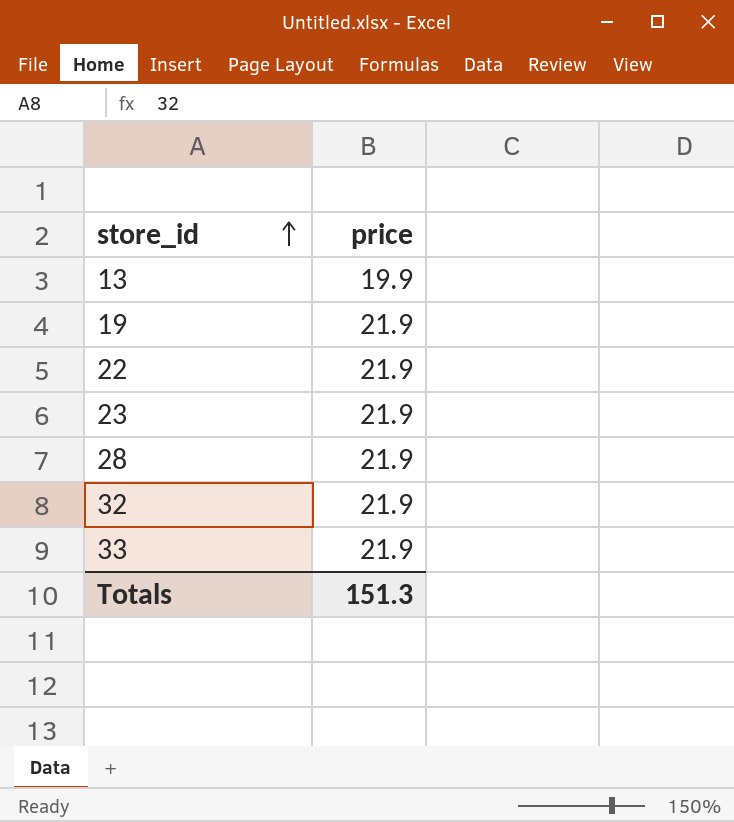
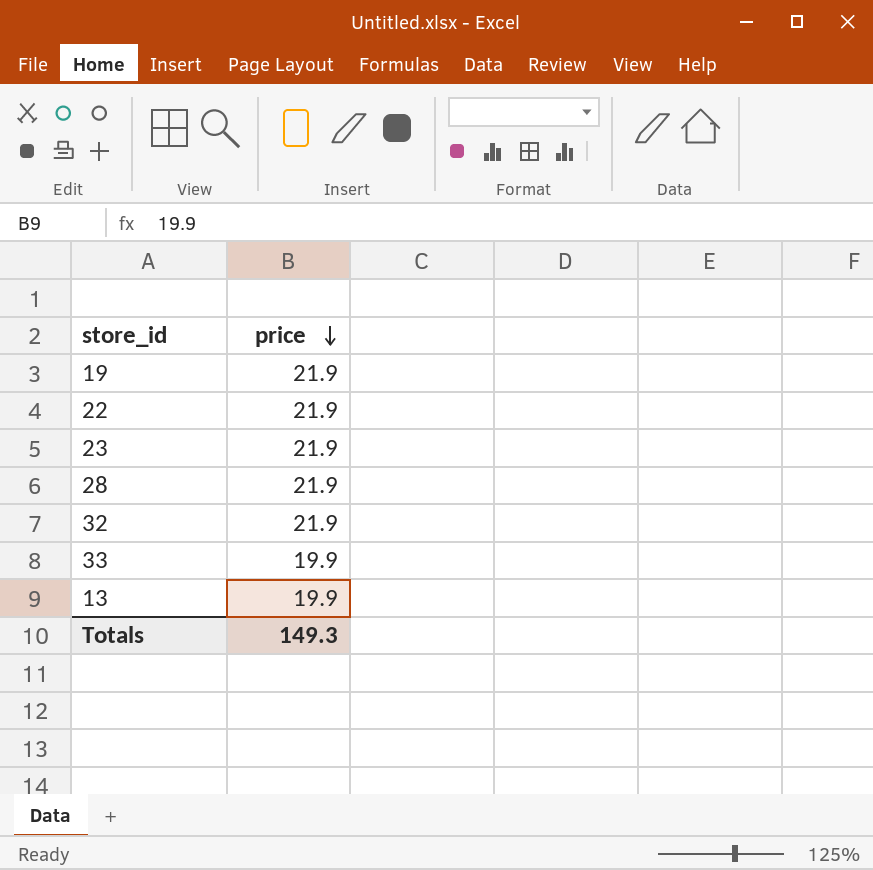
row order: store_id ascending -> price descending
33 | price: 21.9 -> 19.9
Totals | price: 151.3 -> 149.3

